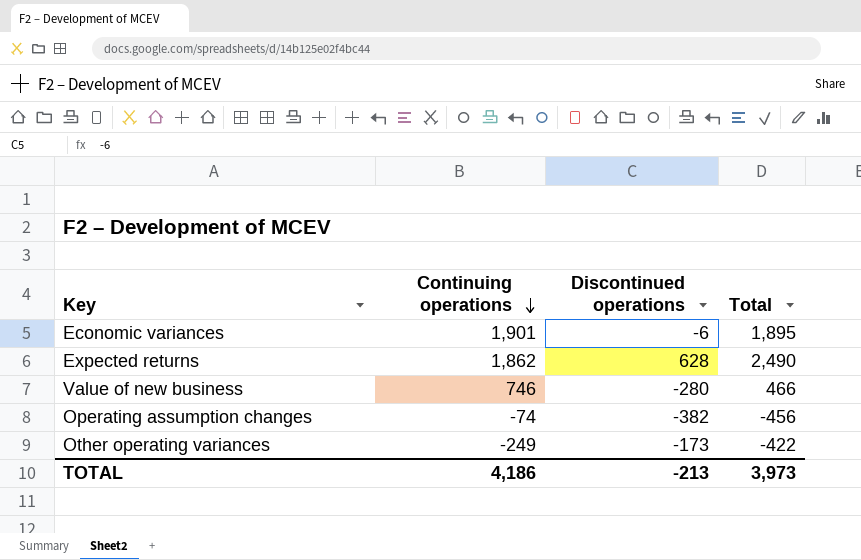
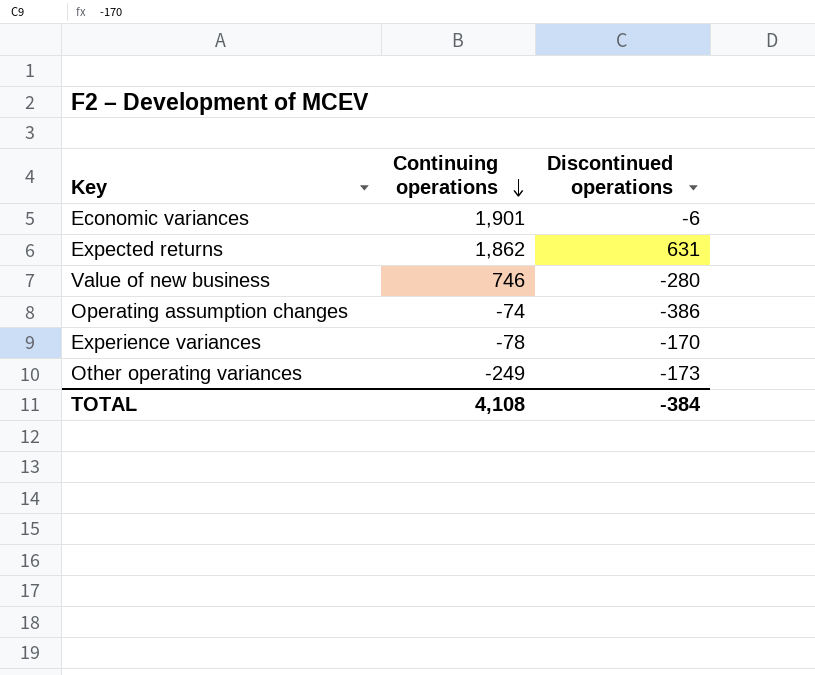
column Total | formula: [Continuing operations] + [Discontinued operations] -> none
Expected returns | Discontinued operations: 628 -> 631
Operating assumption changes | Discontinued operations: -382 -> -386
row Experience variances: none -> -78 | -170
TOTAL | Continuing operations: 4,186 -> 4,108
TOTAL | Discontinued operations: -213 -> -384

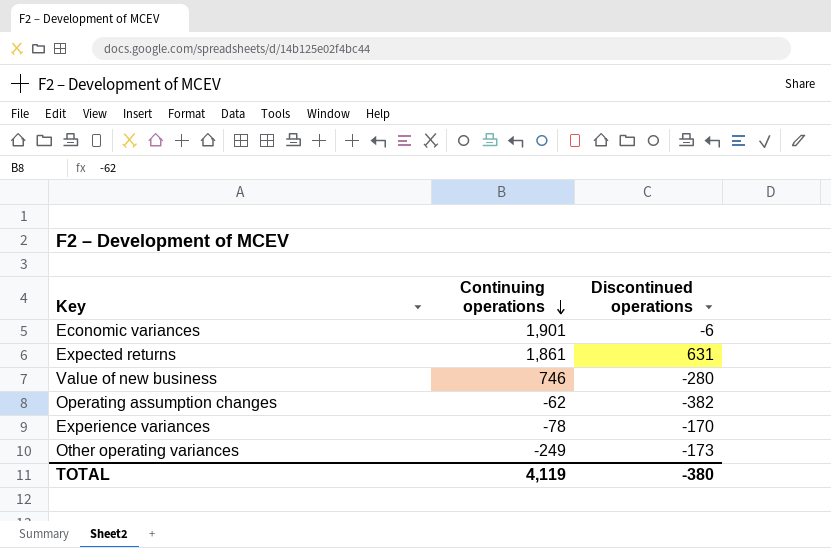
Expected returns | Continuing operations: 1,862 -> 1,861
Operating assumption changes | Continuing operations: -74 -> -62
Operating assumption changes | Discontinued operations: -386 -> -382
TOTAL | Continuing operations: 4,108 -> 4,119
TOTAL | Discontinued operations: -384 -> -380

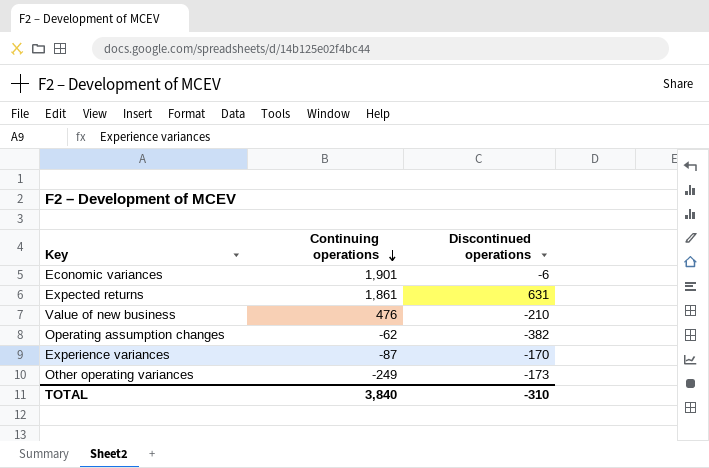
Value of new business | Continuing operations: 746 -> 476
Value of new business | Discontinued operations: -280 -> -210
Experience variances | Continuing operations: -78 -> -87
TOTAL | Continuing operations: 4,119 -> 3,840
TOTAL | Discontinued operations: -380 -> -310

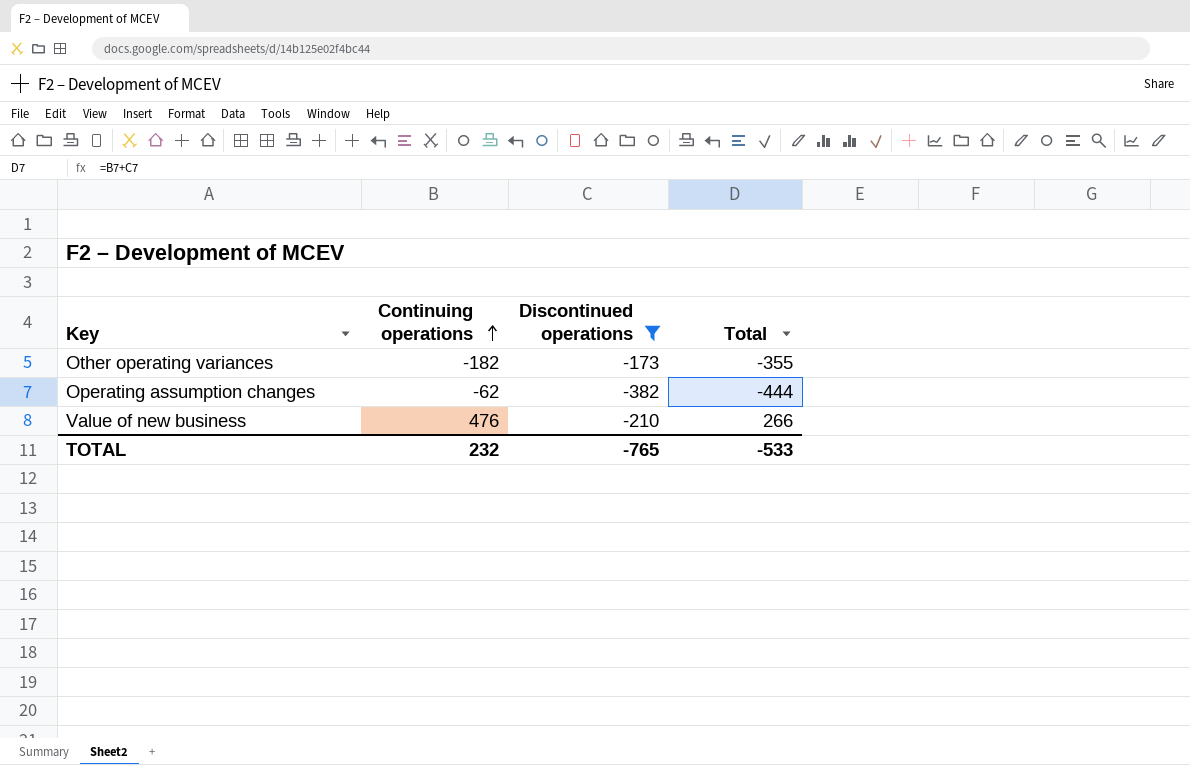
filter: none -> Discontinued operations <= -173
row order: Continuing operations descending -> Continuing operations ascending
column Total | formula: none -> [Continuing operations] + [Discontinued operations]
Other operating variances | Continuing operations: -249 -> -182
TOTAL | Continuing operations: 3,840 -> 232
TOTAL | Discontinued operations: -310 -> -765

